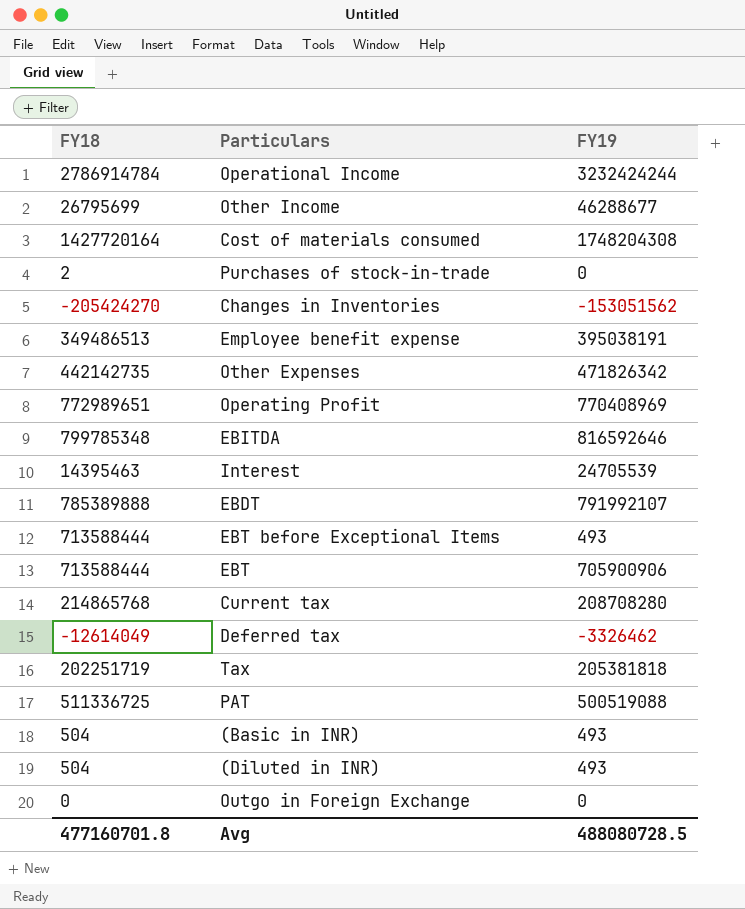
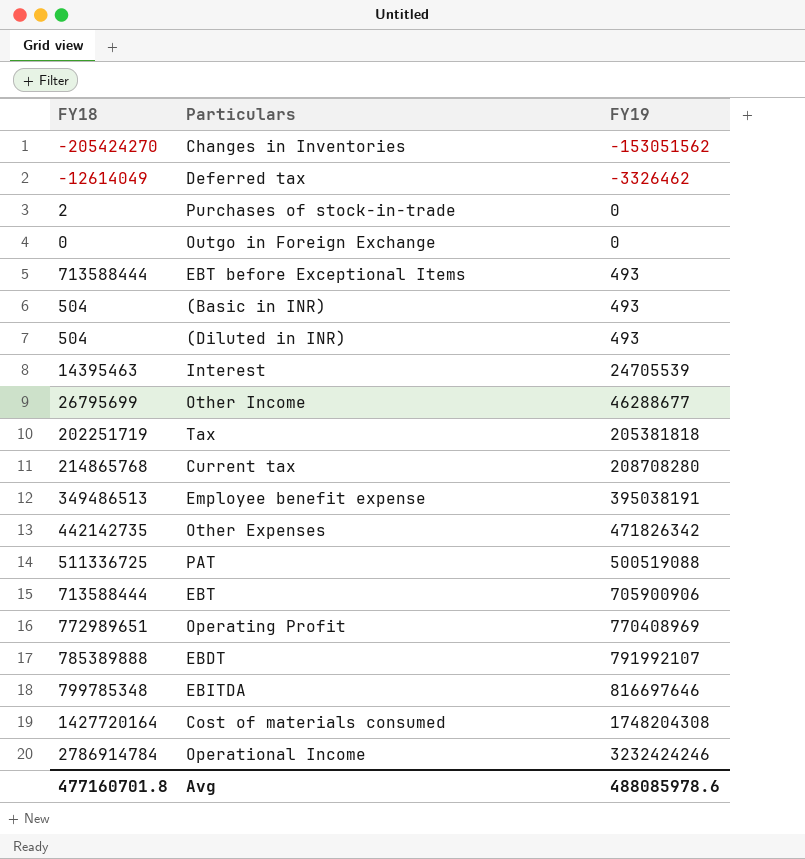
row order: none -> FY19 ascending
EBITDA | FY19: 816592646 -> 816697646
Operational Income | FY19: 3232424244 -> 3232424246
Avg | FY19: 488080728.5 -> 488085978.6

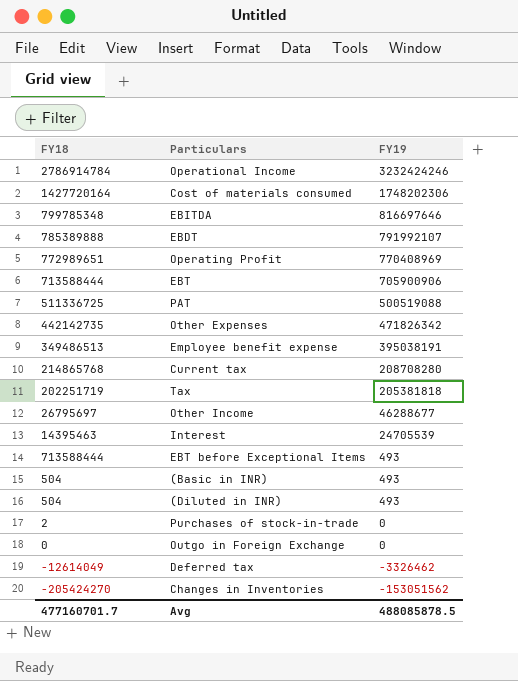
row order: FY19 ascending -> FY19 descending
Cost of materials consumed | FY19: 1748204308 -> 1748202306
Other Income | FY18: 26795699 -> 26795697
Avg | FY18: 477160701.8 -> 477160701.7
Avg | FY19: 488085978.6 -> 488085878.5

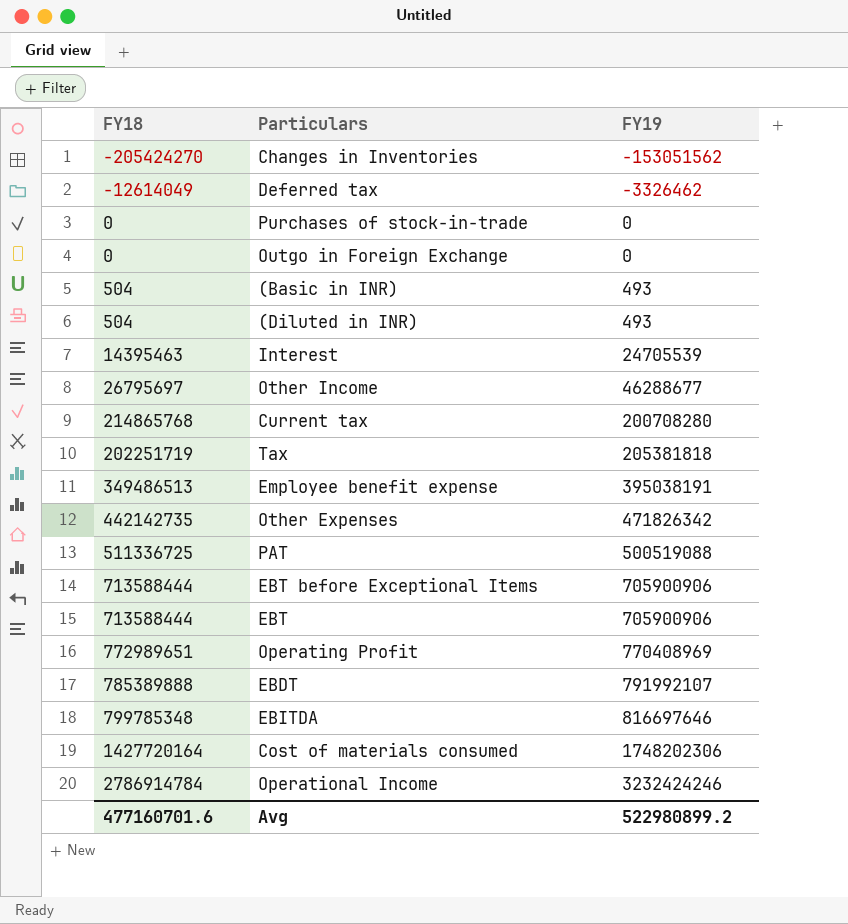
row order: FY19 descending -> FY19 ascending
Purchases of stock-in-trade | FY18: 2 -> 0
Current tax | FY19: 208708280 -> 200708280
EBT before Exceptional Items | FY19: 493 -> 705900906
Avg | FY18: 477160701.7 -> 477160701.6
Avg | FY19: 488085878.5 -> 522980899.2

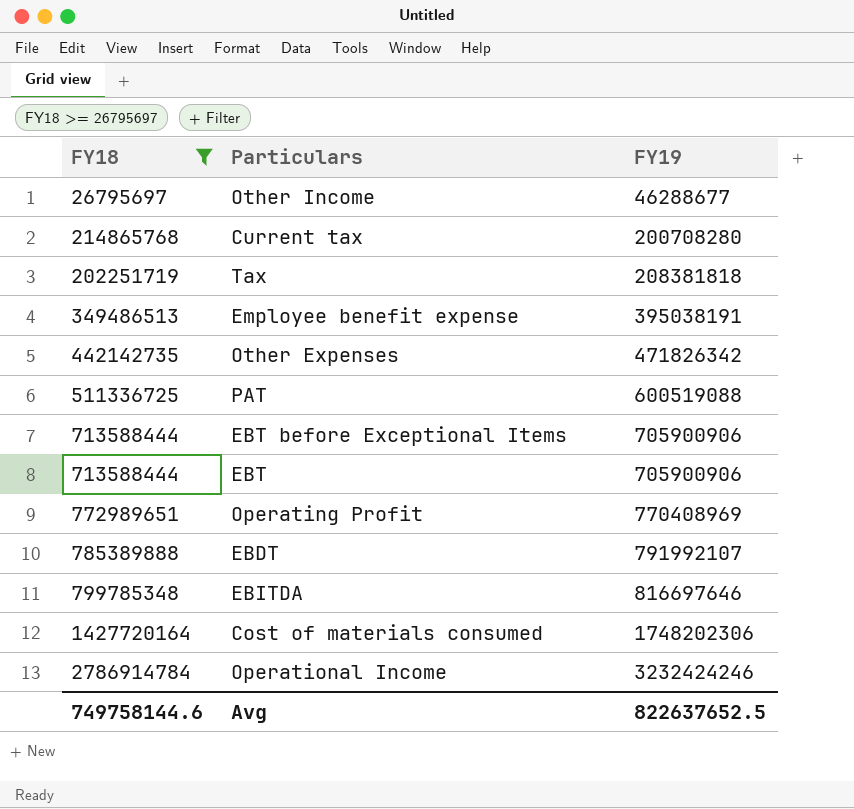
filter: none -> FY18 >= 26795697
Tax | FY19: 205381818 -> 208381818
PAT | FY19: 500519088 -> 600519088
Avg | FY18: 477160701.6 -> 749758144.6
Avg | FY19: 522980899.2 -> 822637652.5

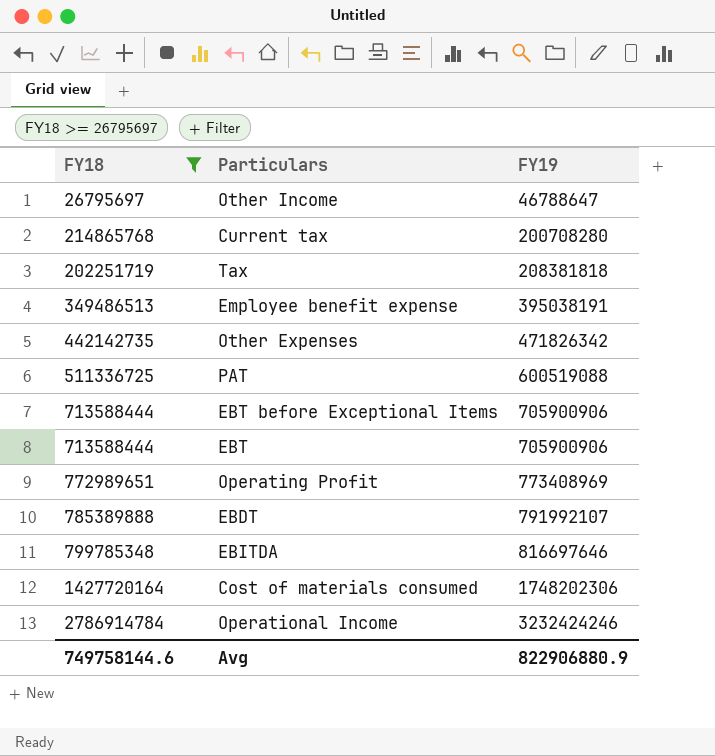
Other Income | FY19: 46288677 -> 46788647
Operating Profit | FY19: 770408969 -> 773408969
Avg | FY19: 822637652.5 -> 822906880.9

